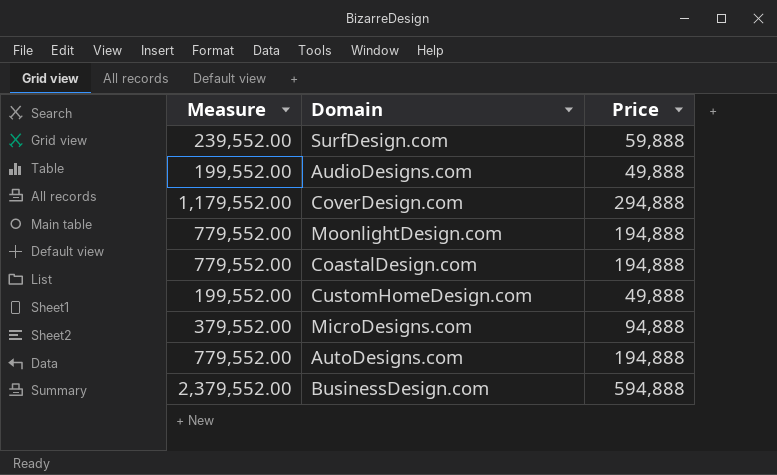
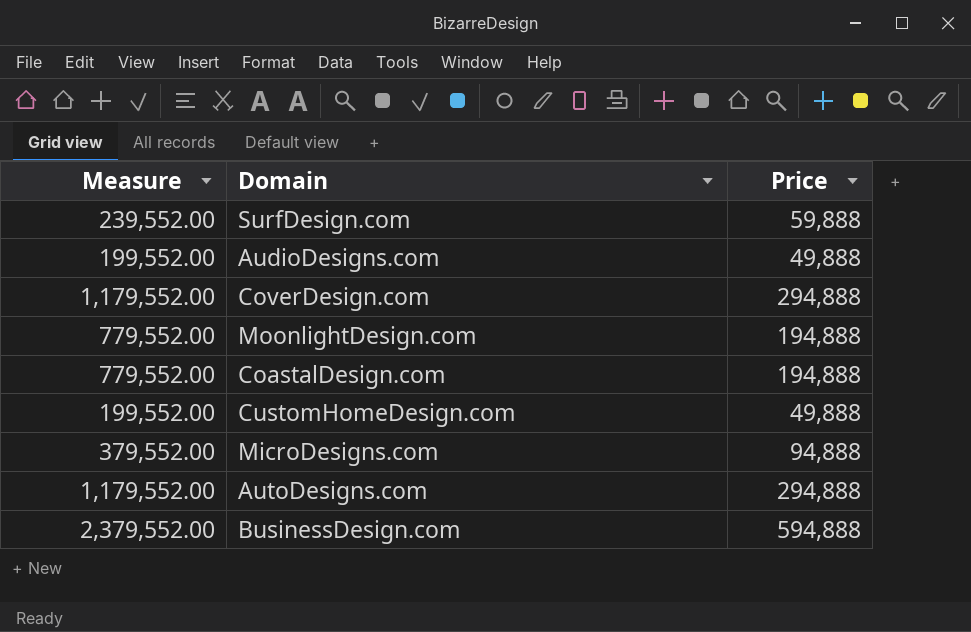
AutoDesigns.com | Measure: 779,552.00 -> 1,179,552.00
AutoDesigns.com | Price: 194,888 -> 294,888

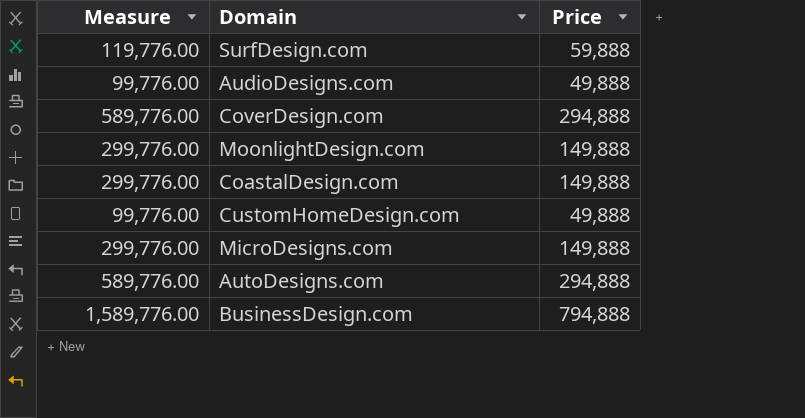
column Measure | formula: [Price] * 4 -> [Price] * 2
MoonlightDesign.com | Price: 194,888 -> 149,888
CoastalDesign.com | Price: 194,888 -> 149,888
MicroDesigns.com | Price: 94,888 -> 149,888
BusinessDesign.com | Price: 594,888 -> 794,888

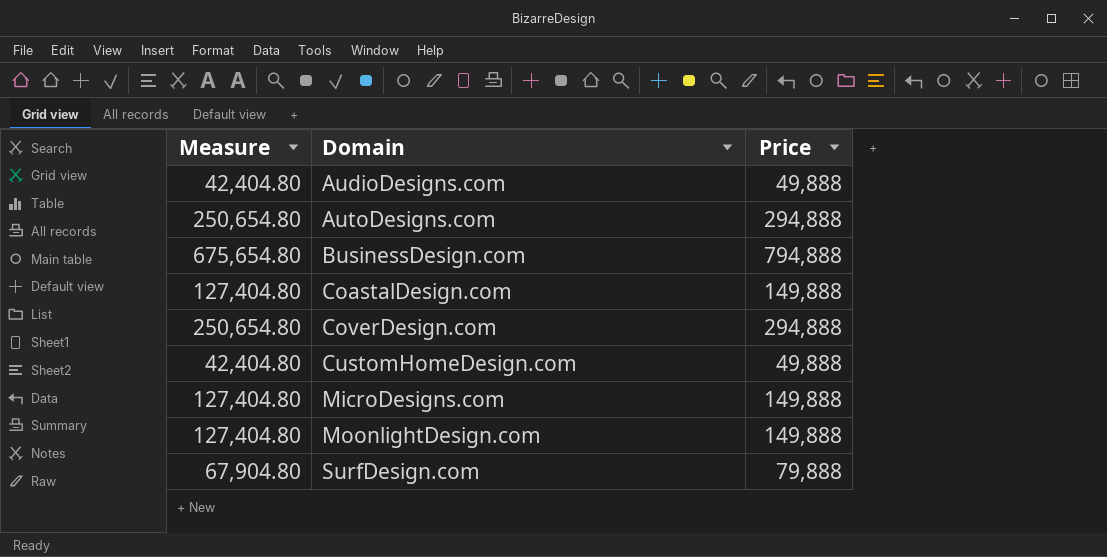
row order: none -> Domain ascending
column Measure | formula: [Price] * 2 -> [Price] * 0.85
SurfDesign.com | Price: 59,888 -> 79,888

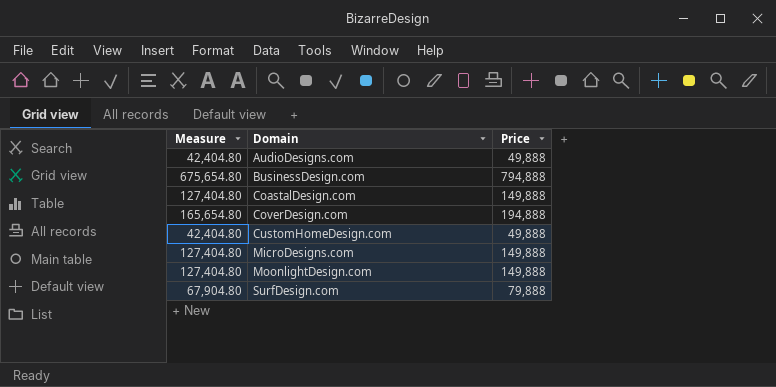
row AutoDesigns.com: 250,654.80 | 294,888 -> none
CoverDesign.com | Measure: 250,654.80 -> 165,654.80
CoverDesign.com | Price: 294,888 -> 194,888

